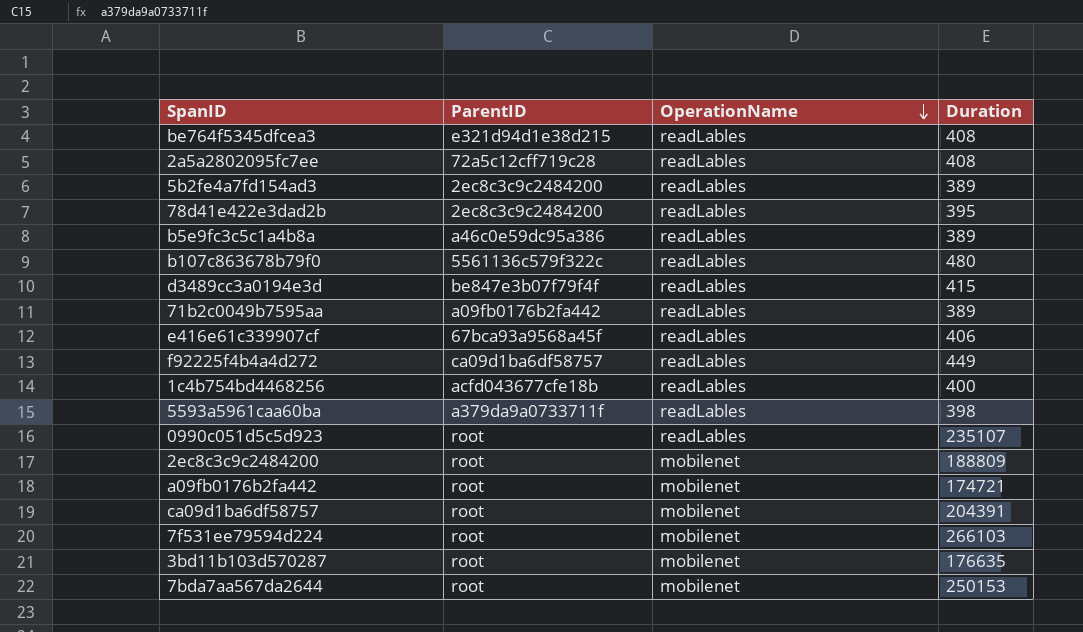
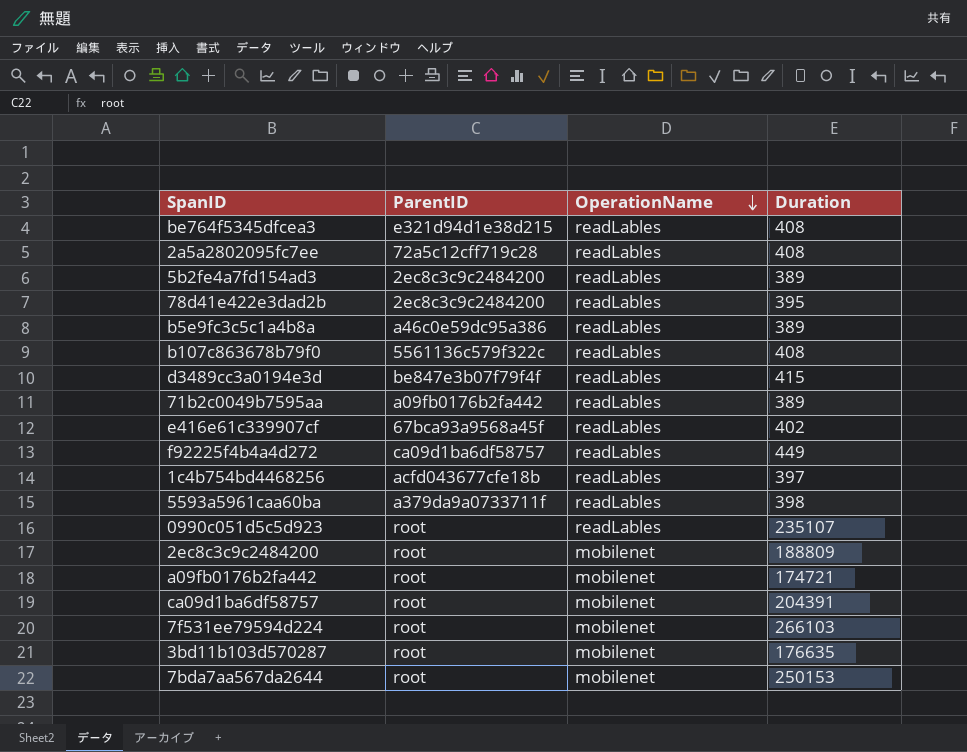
b107c863678b79f0 | Duration: 480 -> 408
e416e61c339907cf | Duration: 406 -> 402
1c4b754bd4468256 | Duration: 400 -> 397

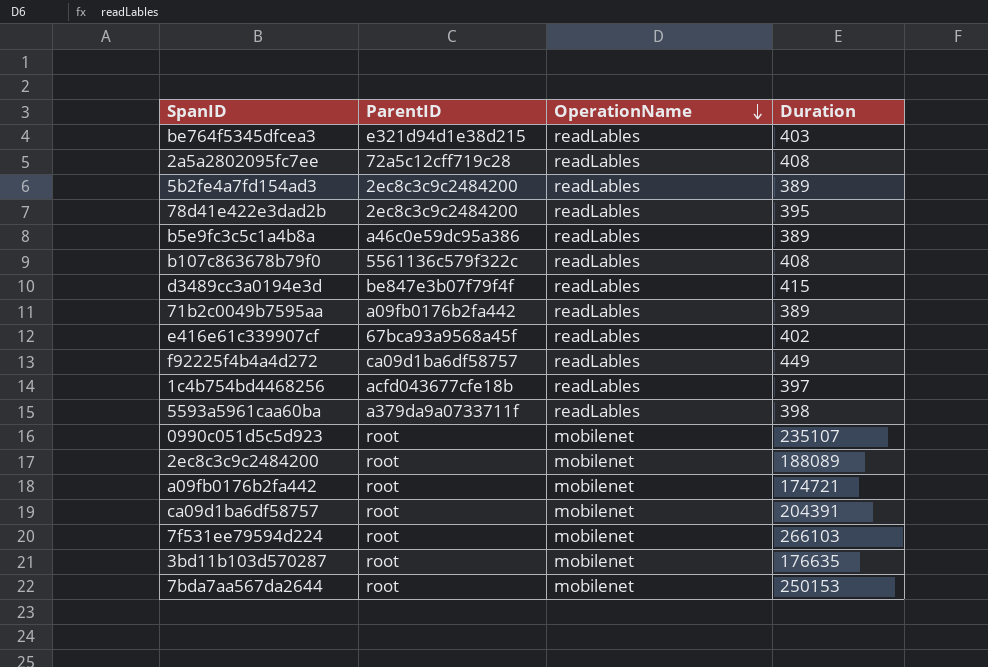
be764f5345dfcea3 | Duration: 408 -> 403
0990c051d5c5d923 | OperationName: readLables -> mobilenet
2ec8c3c9c2484200 | Duration: 188809 -> 188089

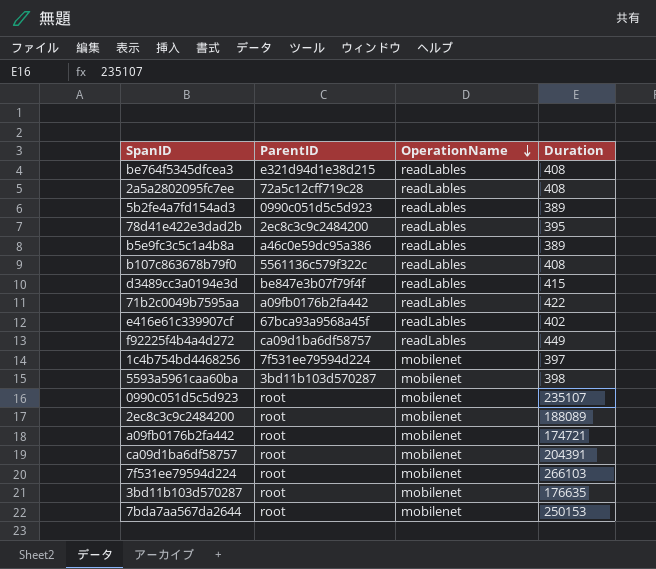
be764f5345dfcea3 | Duration: 403 -> 408
5b2fe4a7fd154ad3 | ParentID: 2ec8c3c9c2484200 -> 0990c051d5c5d923
71b2c0049b7595aa | Duration: 389 -> 422
1c4b754bd4468256 | ParentID: acfd043677cfe18b -> 7f531ee79594d224
1c4b754bd4468256 | OperationName: readLables -> mobilenet
5593a5961caa60ba | ParentID: a379da9a0733711f -> 3bd11b103d570287
5593a5961caa60ba | OperationName: readLables -> mobilenet

